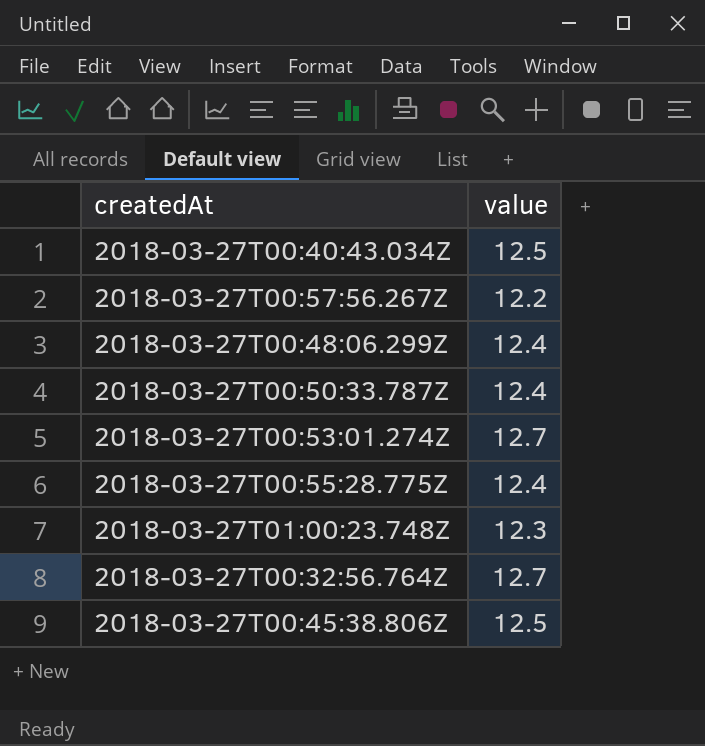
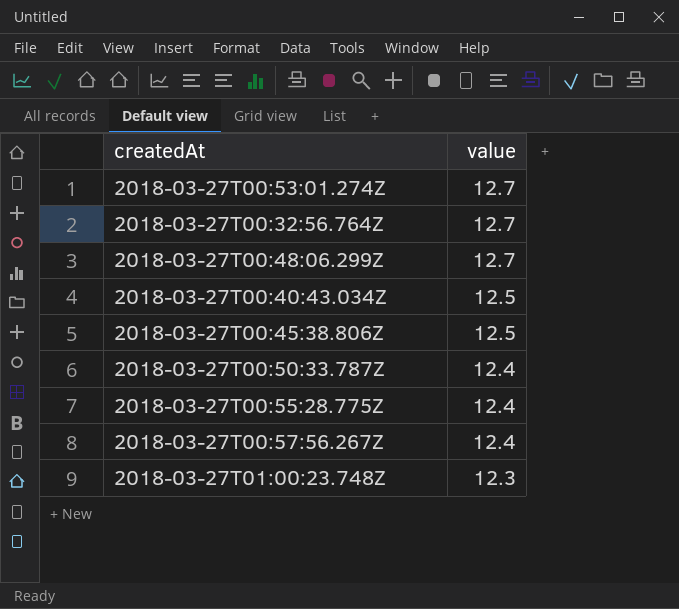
row order: none -> value descending
2018-03-27T00:48:06.299Z | value: 12.4 -> 12.7
2018-03-27T00:57:56.267Z | value: 12.2 -> 12.4

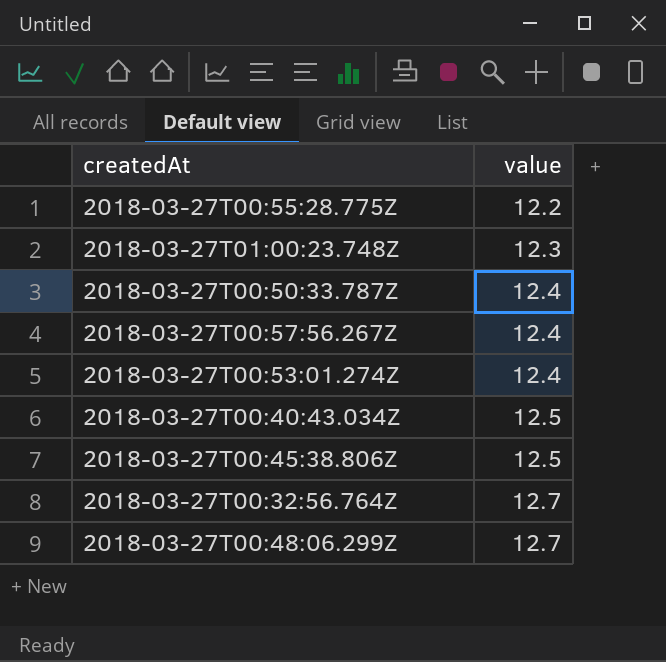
row order: value descending -> value ascending
2018-03-27T00:55:28.775Z | value: 12.4 -> 12.2
2018-03-27T00:53:01.274Z | value: 12.7 -> 12.4

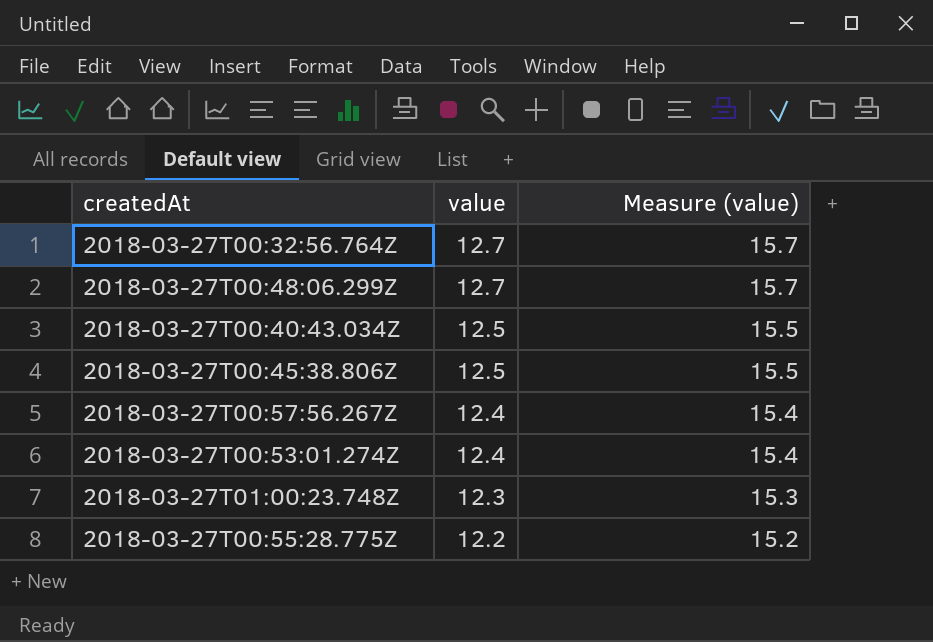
row order: value ascending -> value descending
column Measure (value) | formula: none -> [value] + 3
row 2018-03-27T00:50:33.787Z: 12.4 -> none

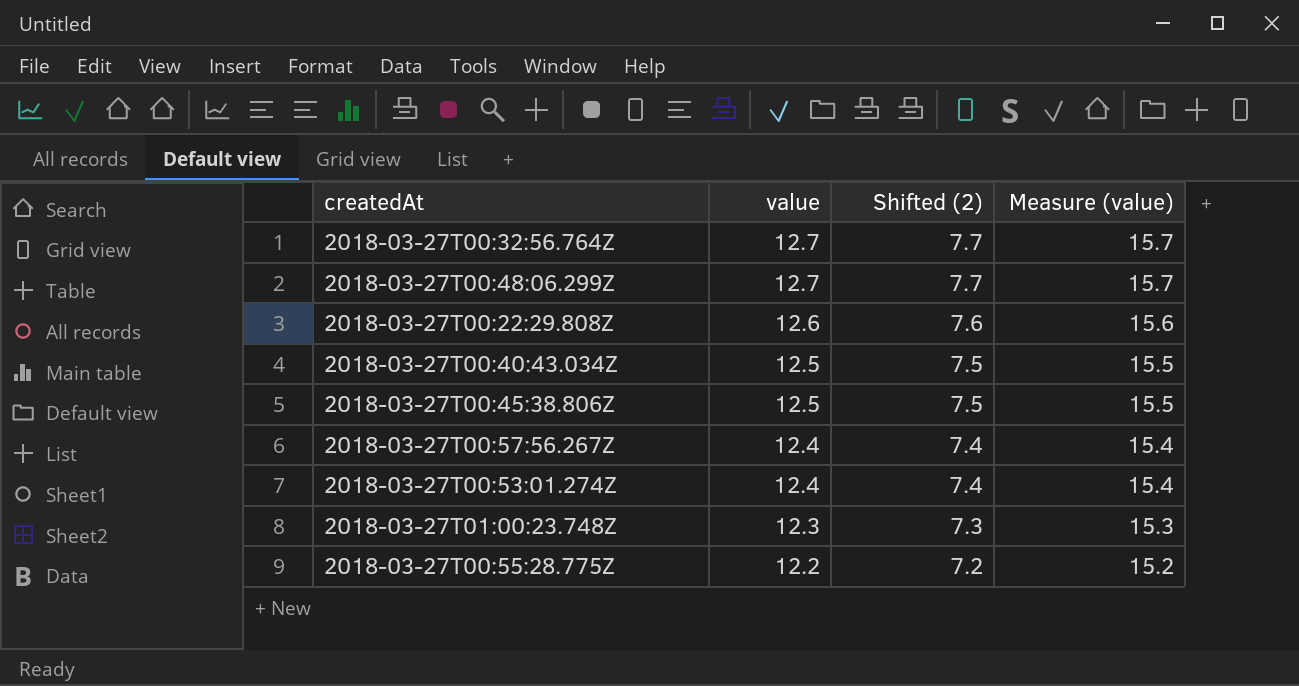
column Shifted (2) | formula: none -> [value] - 5
row 2018-03-27T00:22:29.808Z: none -> 12.6 | 7.6 | 15.6

